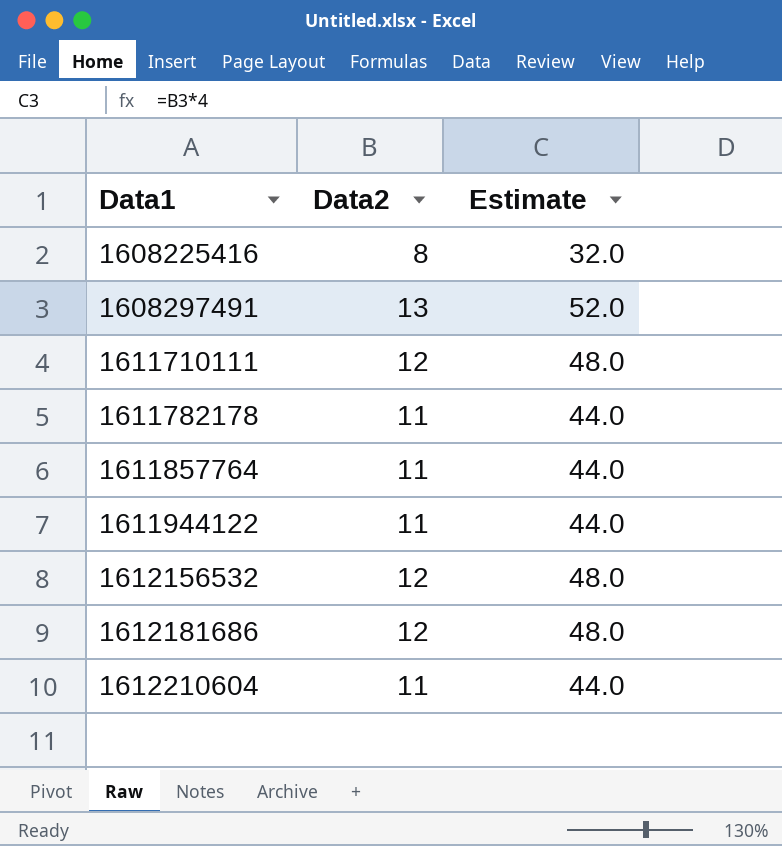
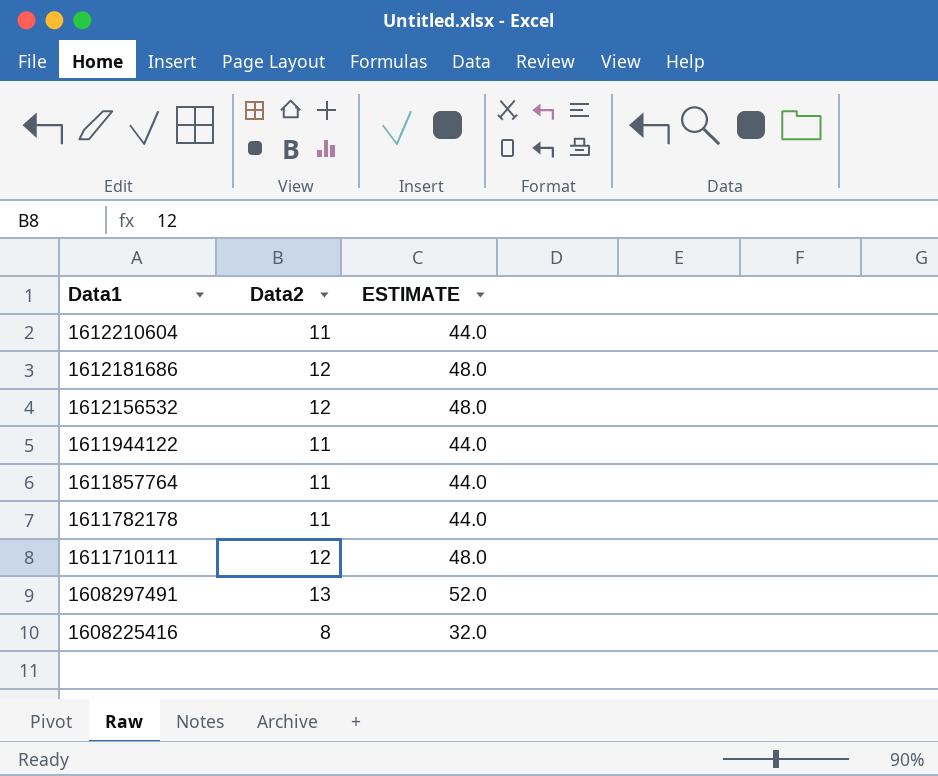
row order: Data1 ascending -> Data1 descending
column name: Estimate -> ESTIMATE

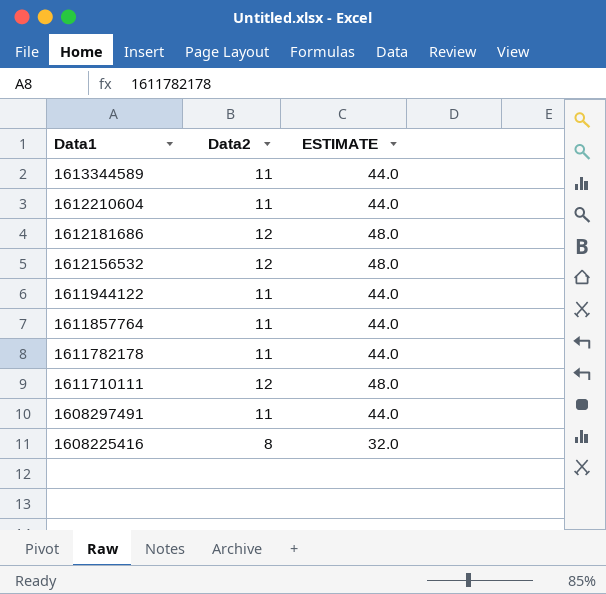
row 1613344589: none -> 11 | 44.0
1608297491 | Data2: 13 -> 11
1608297491 | ESTIMATE: 52.0 -> 44.0

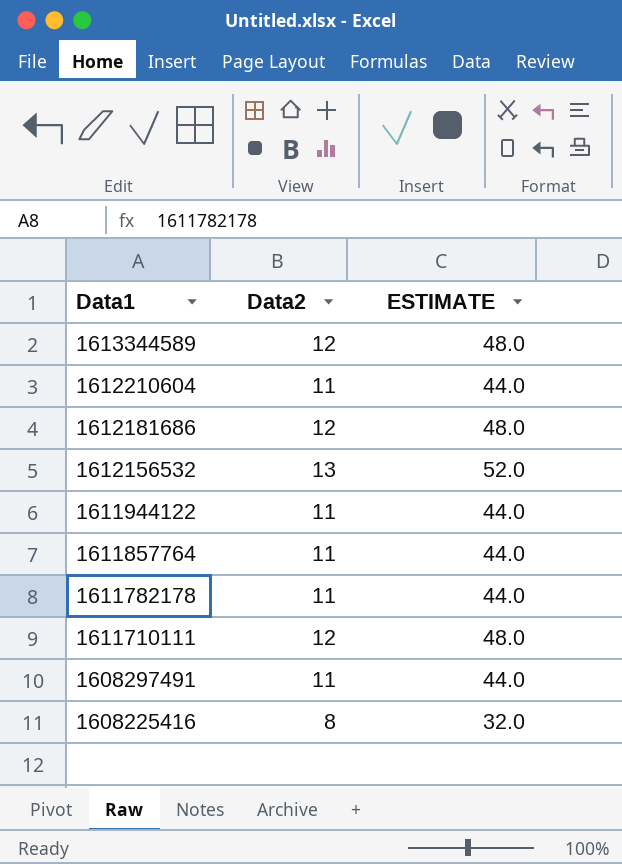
1613344589 | Data2: 11 -> 12
1613344589 | ESTIMATE: 44.0 -> 48.0
1612156532 | Data2: 12 -> 13
1612156532 | ESTIMATE: 48.0 -> 52.0

